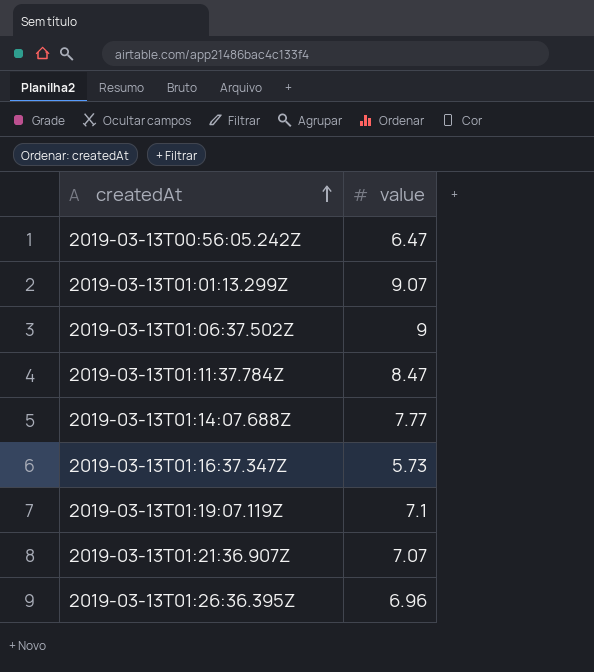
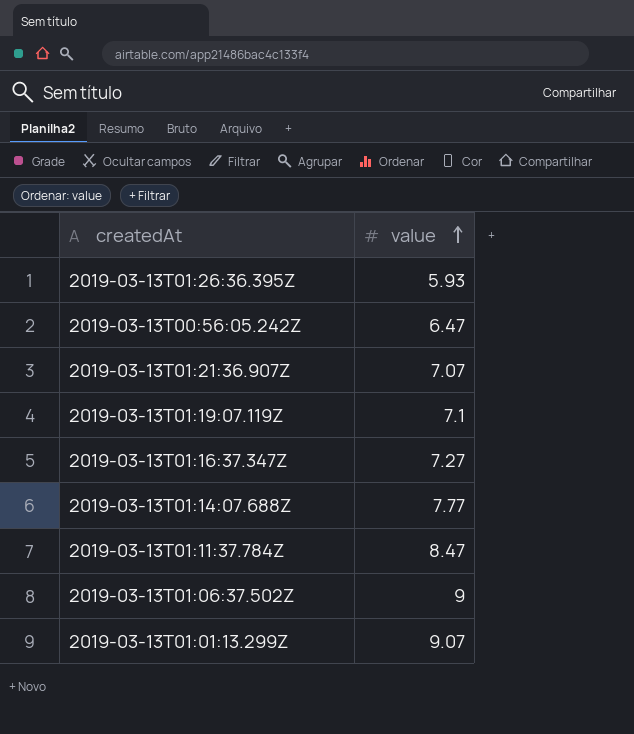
row order: createdAt ascending -> value ascending
2019-03-13T01:26:36.395Z | value: 6.96 -> 5.93
2019-03-13T01:16:37.347Z | value: 5.73 -> 7.27

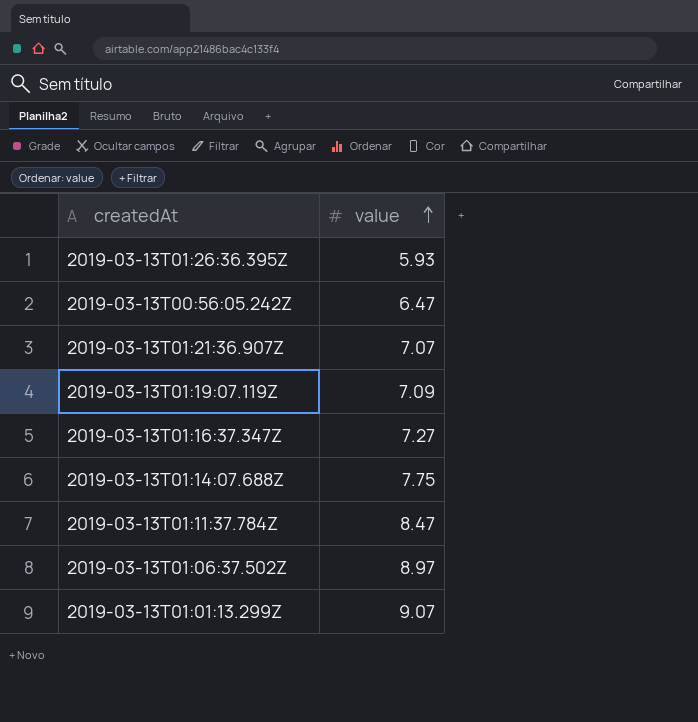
2019-03-13T01:19:07.119Z | value: 7.1 -> 7.09
2019-03-13T01:14:07.688Z | value: 7.77 -> 7.75
2019-03-13T01:06:37.502Z | value: 9 -> 8.97

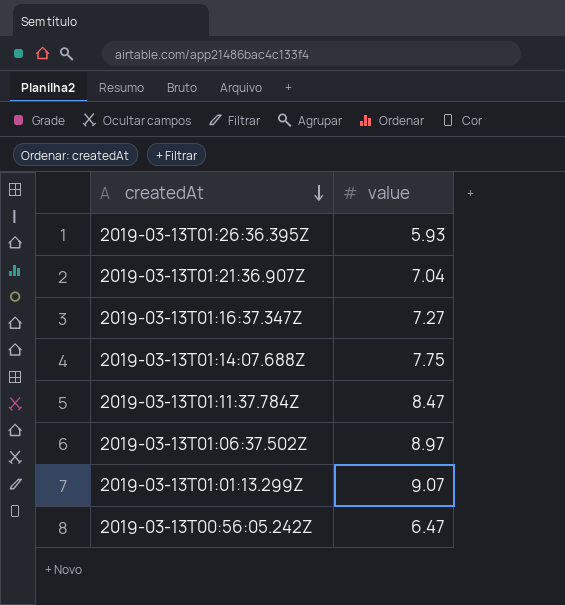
row order: value ascending -> createdAt descending
row 2019-03-13T01:19:07.119Z: 7.09 -> none
2019-03-13T01:21:36.907Z | value: 7.07 -> 7.04

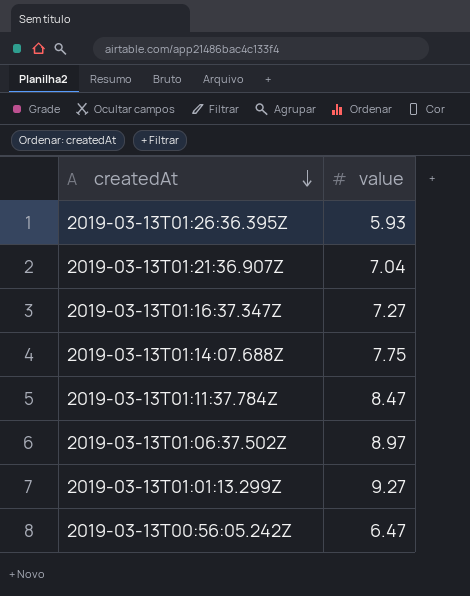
2019-03-13T01:01:13.299Z | value: 9.07 -> 9.27

